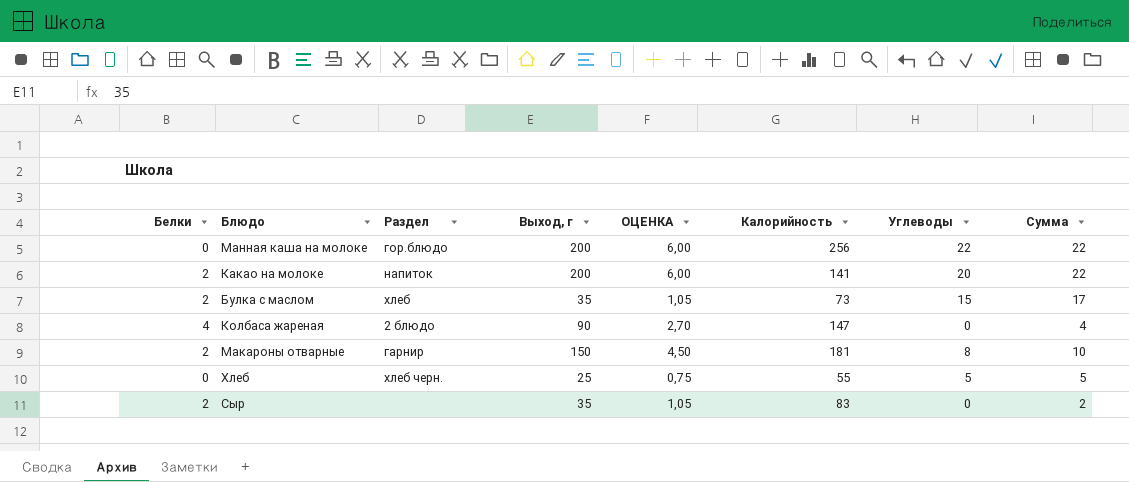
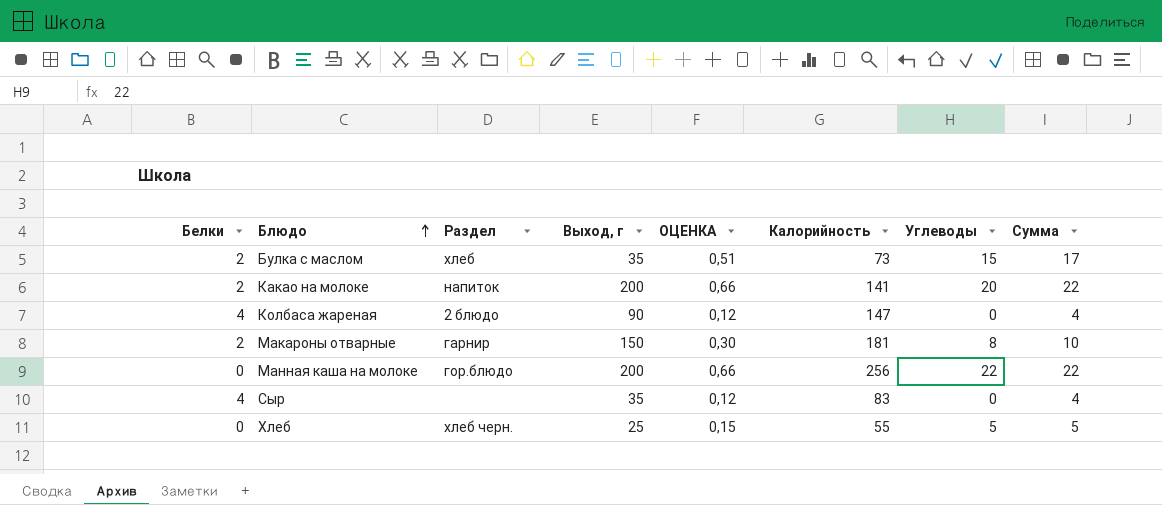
row order: none -> Блюдо ascending
column ОЦЕНКА | formula: [Выход, г] * 0,03 -> [Сумма] * 0,03
Сыр | Белки: 2 -> 4
Сыр | Сумма: 2 -> 4

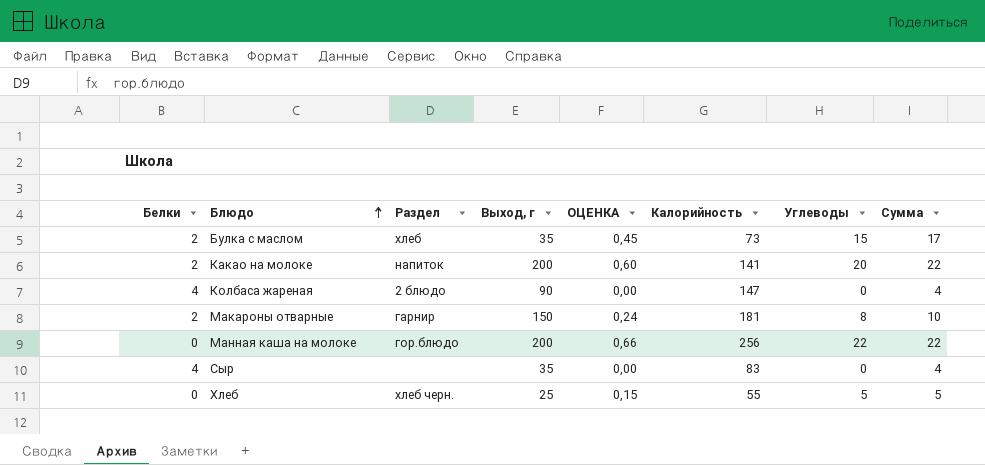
column ОЦЕНКА | formula: [Сумма] * 0,03 -> [Углеводы] * 0,03

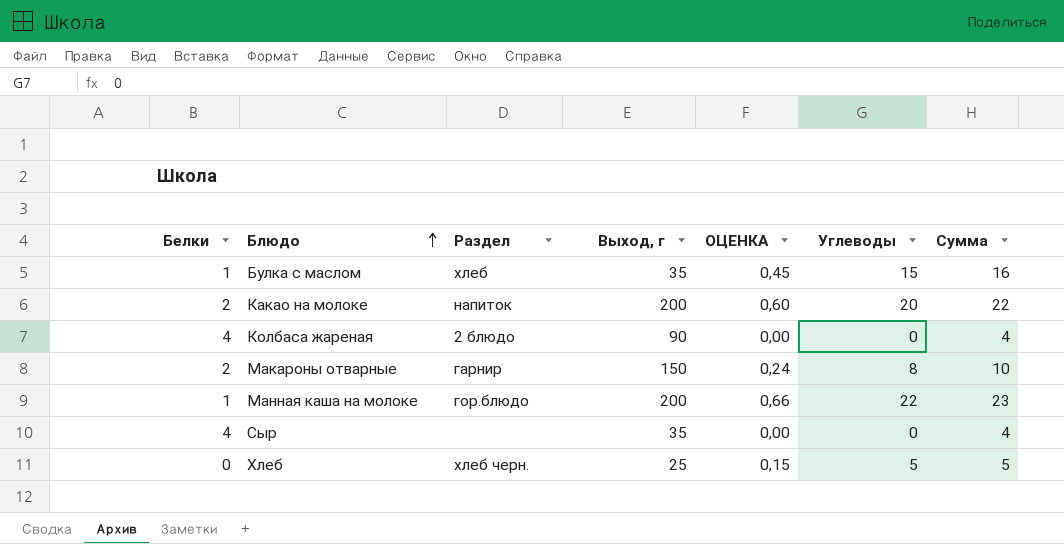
column Калорийность | position: 6 -> none
Булка с маслом | Белки: 2 -> 1
Булка с маслом | Сумма: 17 -> 16
Манная каша на молоке | Белки: 0 -> 1
Манная каша на молоке | Сумма: 22 -> 23

